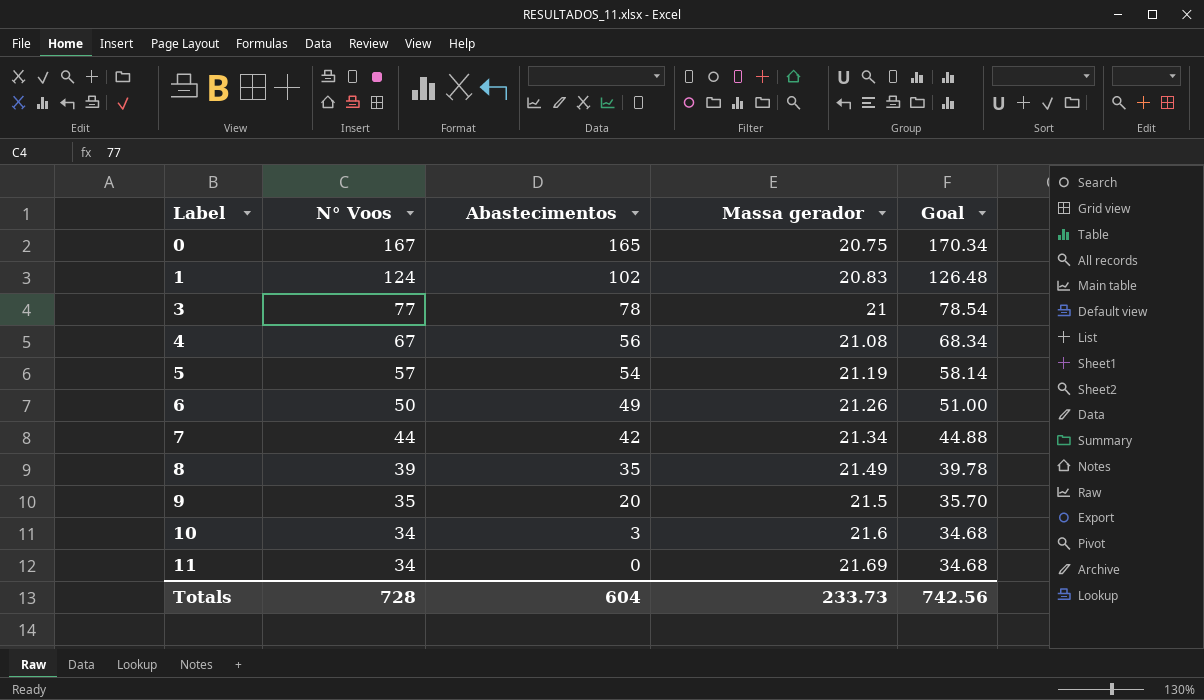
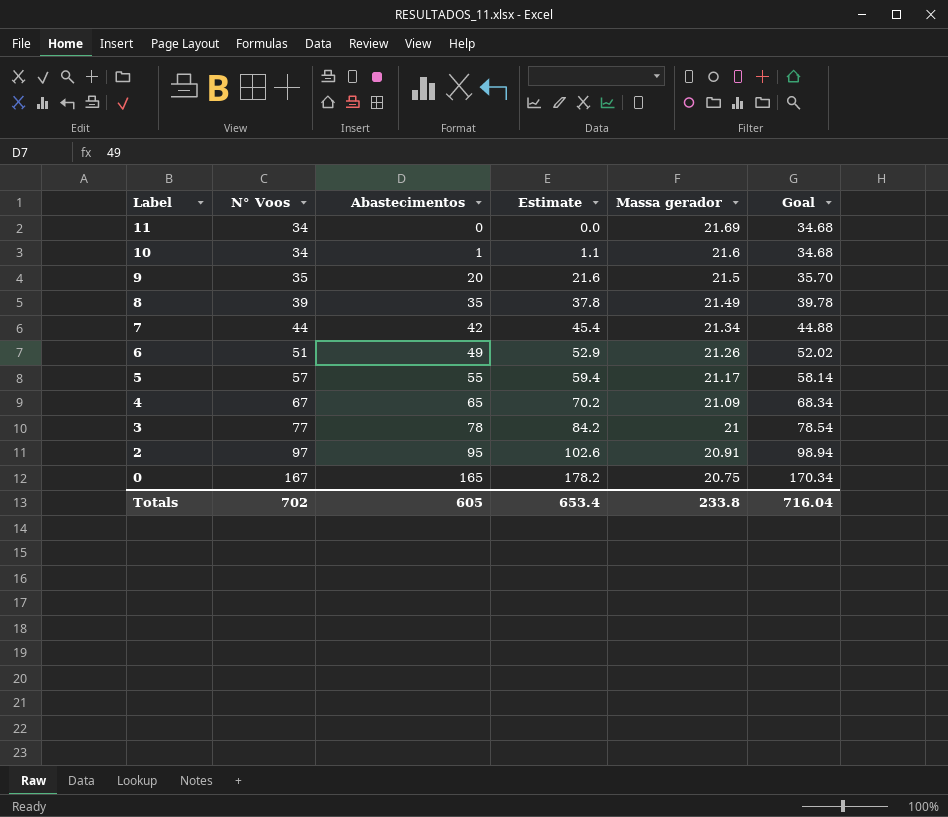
row order: Label ascending -> Label descending
column Estimate | formula: none -> [Abastecimentos] * 1.08
row 1: 124 | 102 | 20.83 | 126.48 -> none
10 | Abastecimentos: 3 -> 1
6 | N° Voos: 50 -> 51
6 | Goal: 51.00 -> 52.02
5 | Abastecimentos: 54 -> 55
5 | Massa gerador: 21.19 -> 21.17
4 | Abastecimentos: 56 -> 65
4 | Massa gerador: 21.08 -> 21.09
row 2: none -> 97 | 95 | 102.6 | 20.91 | 98.94
Totals | N° Voos: 728 -> 702
Totals | Abastecimentos: 604 -> 605
Totals | Massa gerador: 233.73 -> 233.8
Totals | Goal: 742.56 -> 716.04

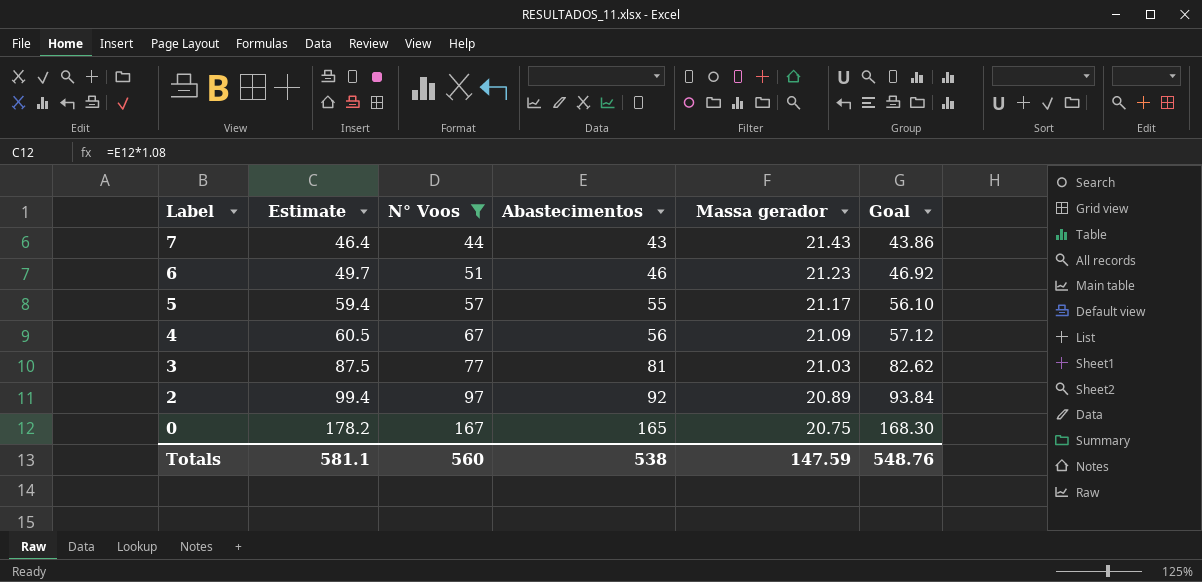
filter: none -> N° Voos >= 44
column Estimate | position: 4 -> 2
column Goal | formula: [N° Voos] * 1.02 -> [Abastecimentos] * 1.02
7 | Estimate: 45.4 -> 46.4
7 | Abastecimentos: 42 -> 43
7 | Massa gerador: 21.34 -> 21.43
6 | Estimate: 52.9 -> 49.7
6 | Abastecimentos: 49 -> 46
6 | Massa gerador: 21.26 -> 21.23
4 | Estimate: 70.2 -> 60.5
4 | Abastecimentos: 65 -> 56
3 | Estimate: 84.2 -> 87.5
3 | Abastecimentos: 78 -> 81
3 | Massa gerador: 21 -> 21.03
2 | Estimate: 102.6 -> 99.4
2 | Abastecimentos: 95 -> 92
2 | Massa gerador: 20.91 -> 20.89
Totals | Estimate: 653.4 -> 581.1
Totals | N° Voos: 702 -> 560
Totals | Abastecimentos: 605 -> 538
Totals | Massa gerador: 233.8 -> 147.59
Totals | Goal: 716.04 -> 548.76

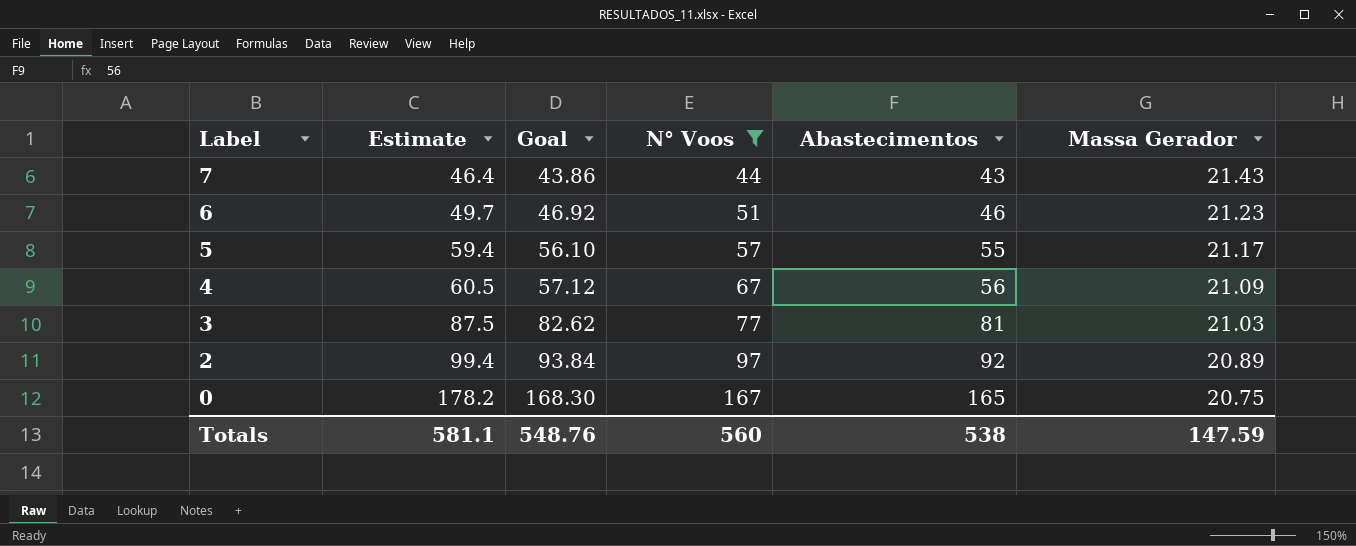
column Goal | position: 6 -> 3
column name: Massa gerador -> Massa Gerador

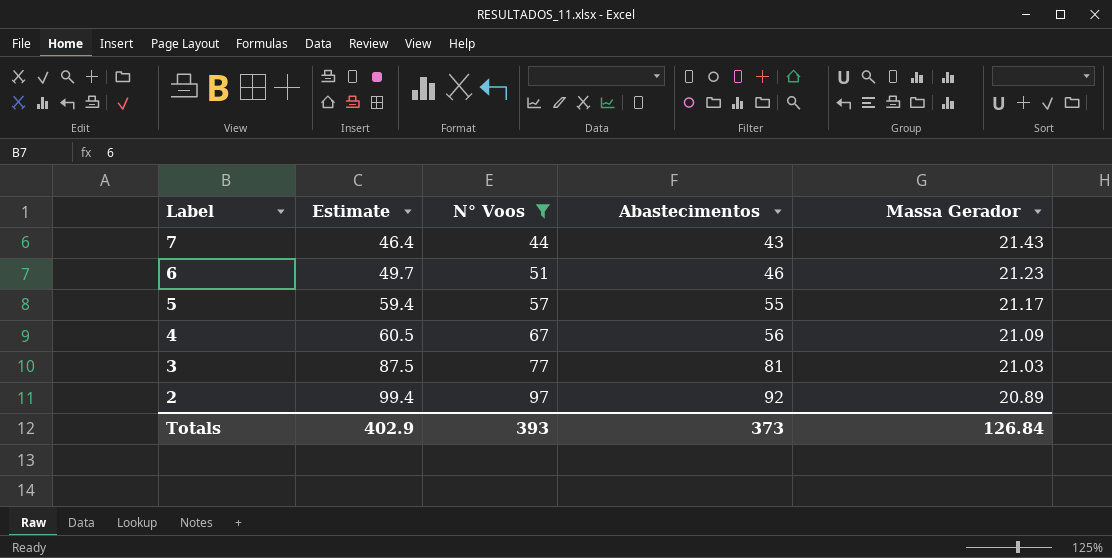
column Goal | formula: [Abastecimentos] * 1.02 -> none
row 0: 178.2 | 168.30 | 167 | 165 | 20.75 -> none
Totals | Estimate: 581.1 -> 402.9
Totals | N° Voos: 560 -> 393
Totals | Abastecimentos: 538 -> 373
Totals | Massa Gerador: 147.59 -> 126.84

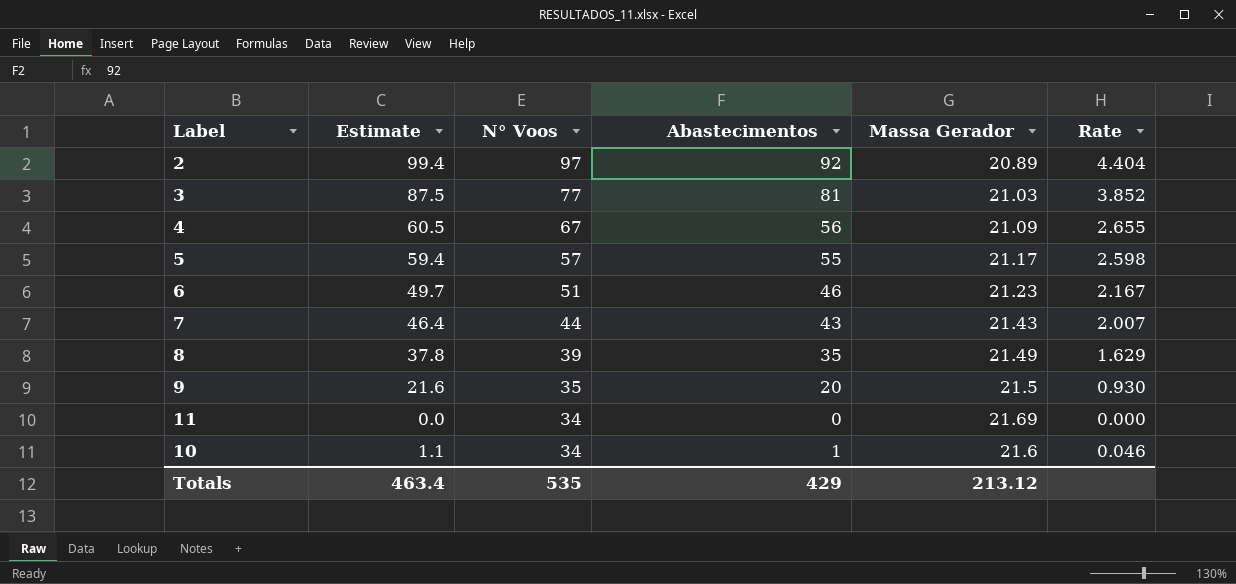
filter: N° Voos >= 44 -> none
row order: Label descending -> N° Voos descending
column Rate | formula: none -> [Abastecimentos] / [Massa Gerador]
Totals | Estimate: 402.9 -> 463.4
Totals | N° Voos: 393 -> 535
Totals | Abastecimentos: 373 -> 429
Totals | Massa Gerador: 126.84 -> 213.12

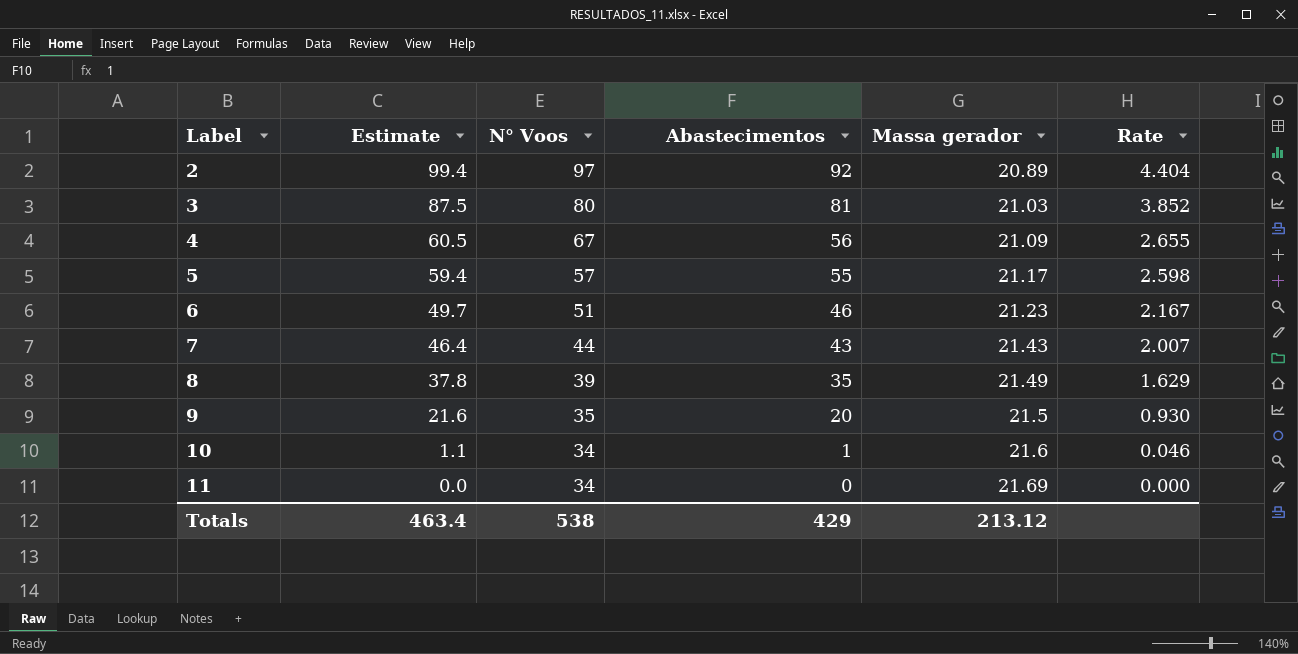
row order: N° Voos descending -> Label ascending
column name: Massa Gerador -> Massa gerador
3 | N° Voos: 77 -> 80
Totals | N° Voos: 535 -> 538

